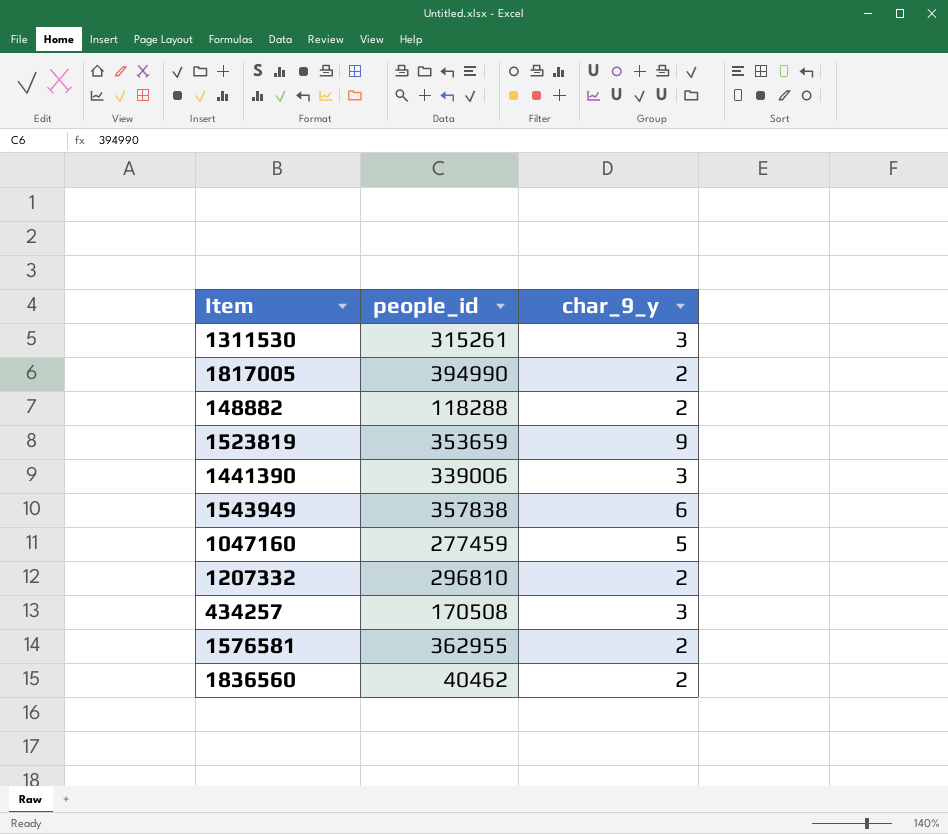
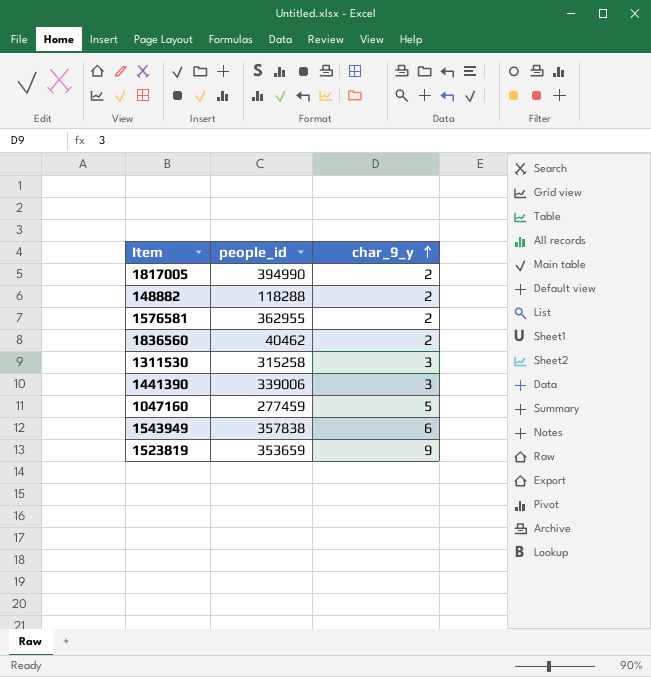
row order: none -> char_9_y ascending
row 1207332: 296810 | 2 -> none
row 434257: 170508 | 3 -> none
1311530 | people_id: 315261 -> 315258

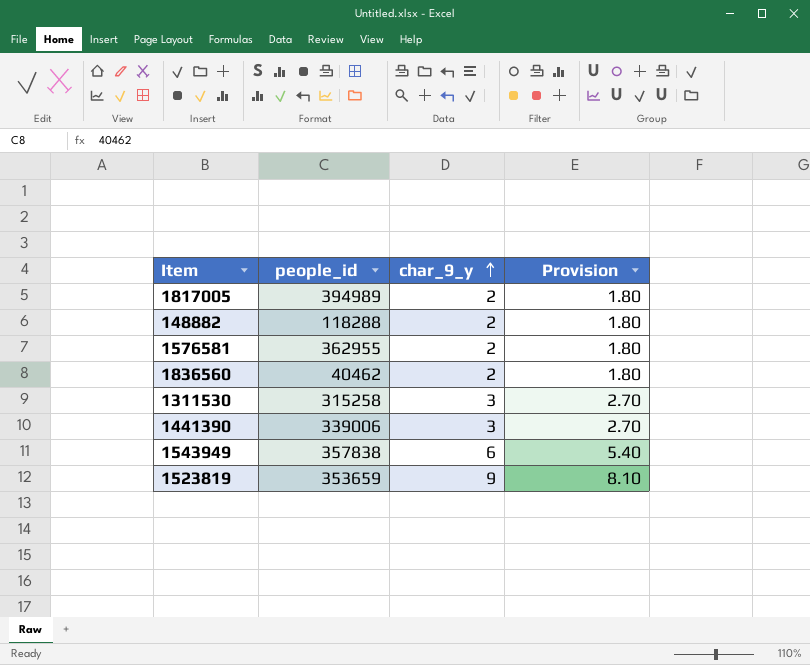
column Provision | formula: none -> [char_9_y] * 0.9
row 1047160: 277459 | 5 -> none
1817005 | people_id: 394990 -> 394989

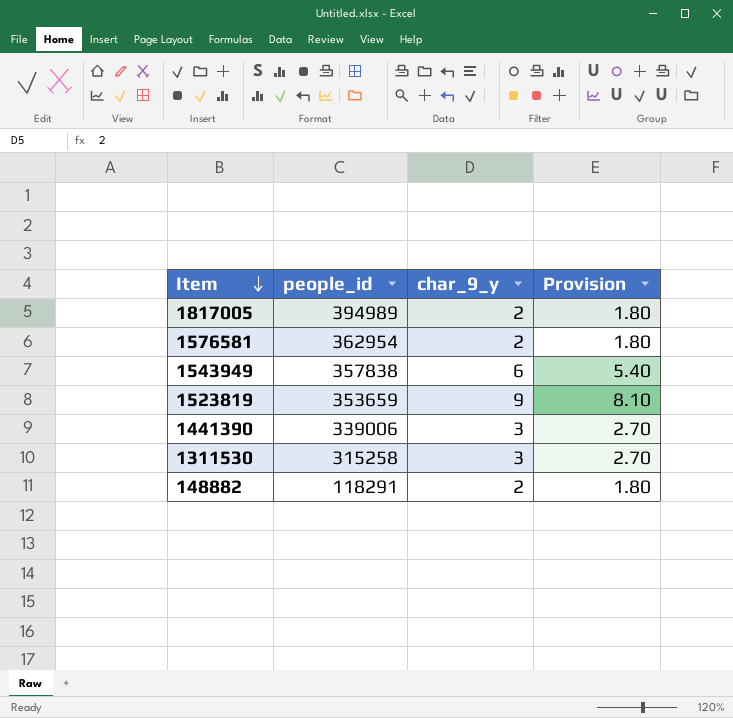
row order: char_9_y ascending -> Item descending
row 1836560: 40462 | 2 | 1.80 -> none
1576581 | people_id: 362955 -> 362954
148882 | people_id: 118288 -> 118291

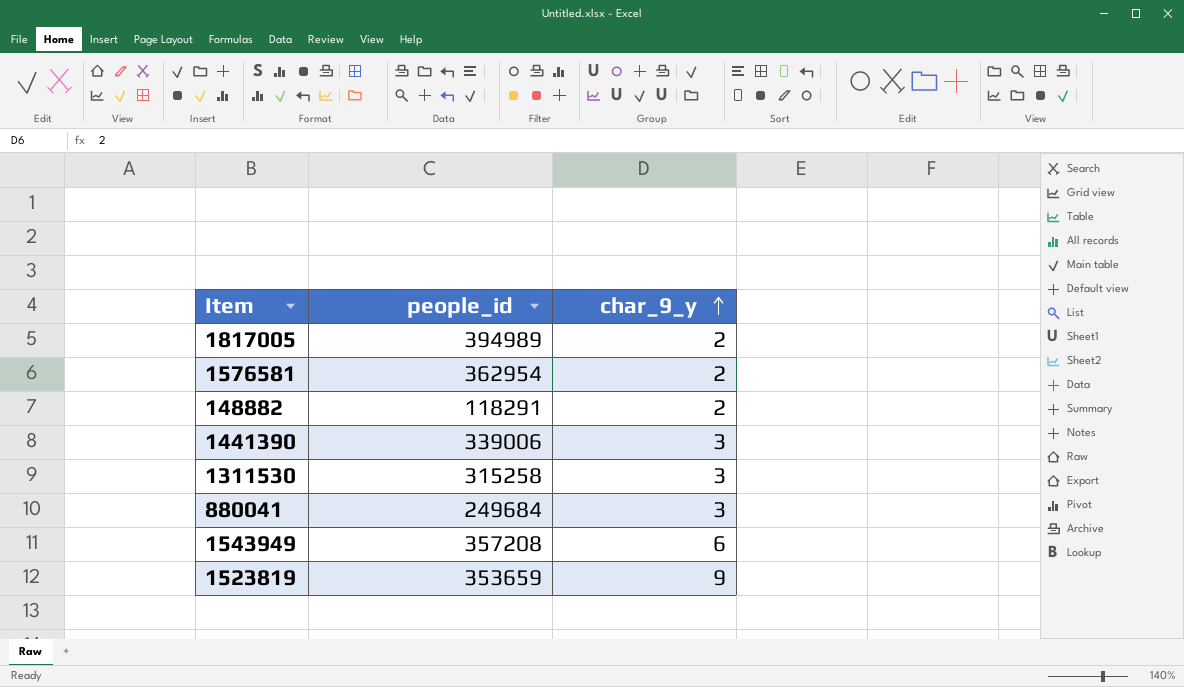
row order: Item descending -> char_9_y ascending
column Provision | formula: [char_9_y] * 0.9 -> none
row 880041: none -> 249684 | 3
1543949 | people_id: 357838 -> 357208

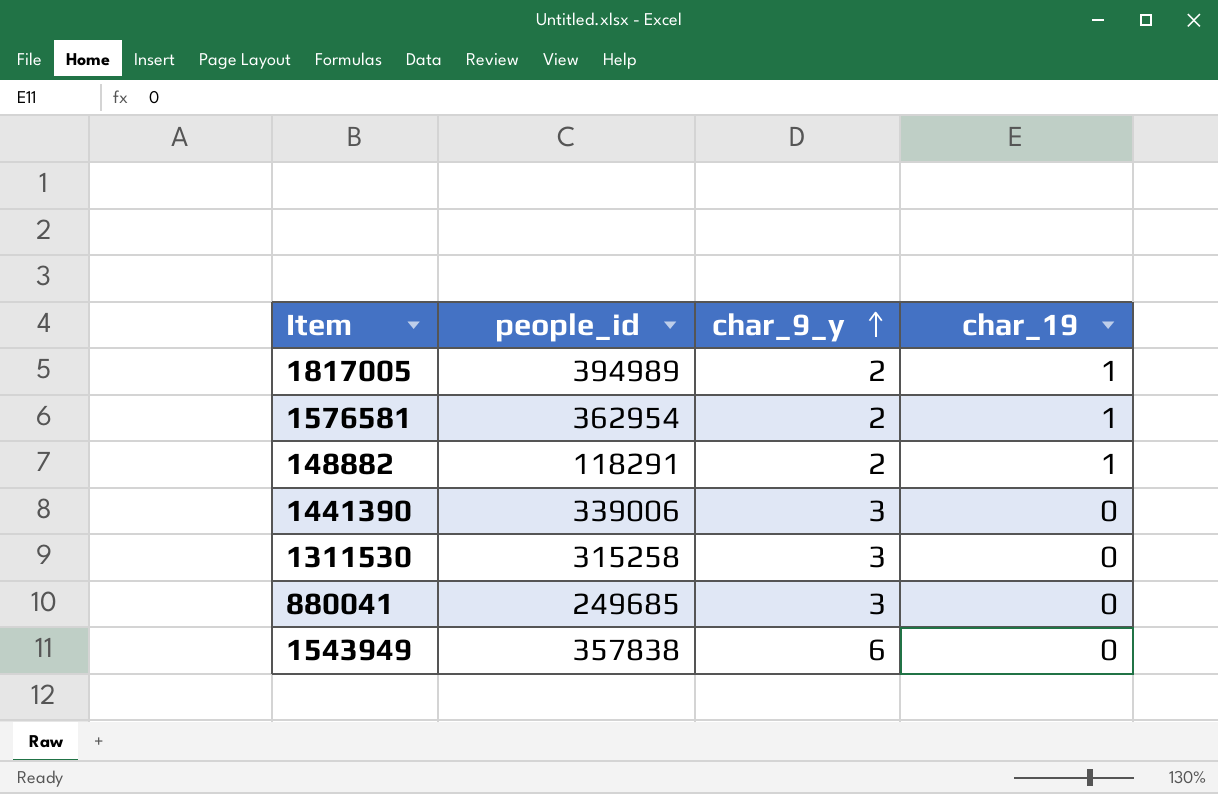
column char_19 | position: none -> 4
row 1523819: 353659 | 9 -> none
880041 | people_id: 249684 -> 249685
1543949 | people_id: 357208 -> 357838

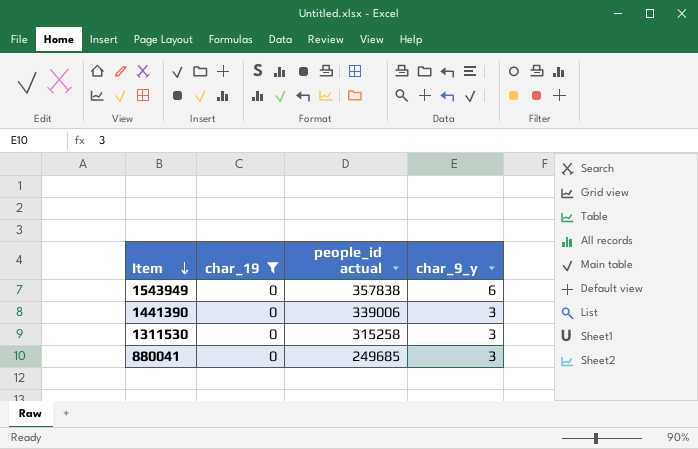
filter: none -> char_19 = 0
row order: char_9_y ascending -> Item descending
column char_19 | position: 4 -> 2
column name: people_id -> people_id actual

